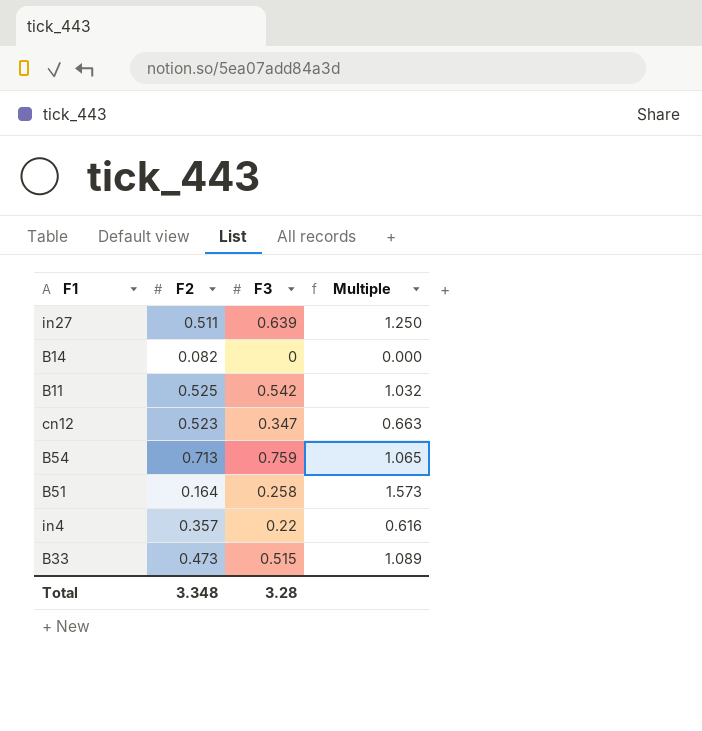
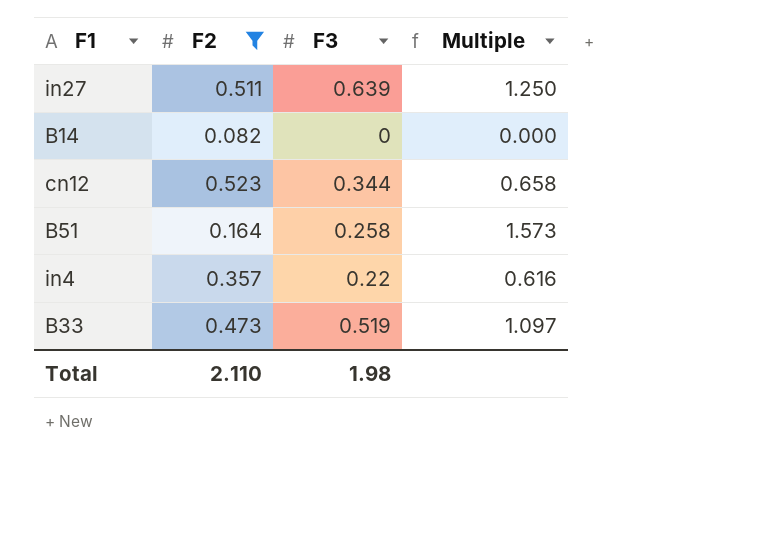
filter: none -> F2 <= 0.523
cn12 | F3: 0.347 -> 0.344
cn12 | Multiple: 0.663 -> 0.658
B33 | F3: 0.515 -> 0.519
B33 | Multiple: 1.089 -> 1.097
Total | F2: 3.348 -> 2.110
Total | F3: 3.28 -> 1.98

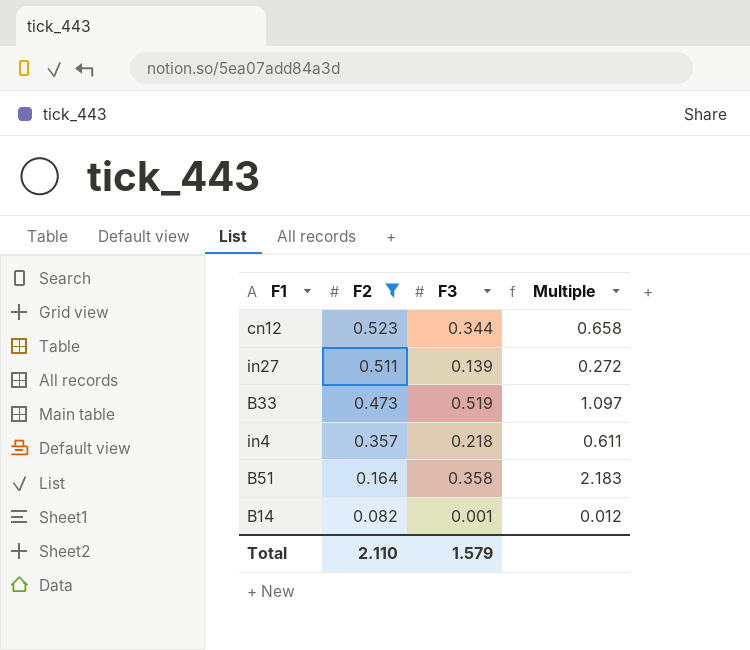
row order: none -> F2 descending
in27 | F3: 0.639 -> 0.139
in27 | Multiple: 1.250 -> 0.272
in4 | F3: 0.22 -> 0.218
in4 | Multiple: 0.616 -> 0.611
B51 | F3: 0.258 -> 0.358
B51 | Multiple: 1.573 -> 2.183
B14 | F3: 0 -> 0.001
B14 | Multiple: 0.000 -> 0.012
Total | F3: 1.98 -> 1.579

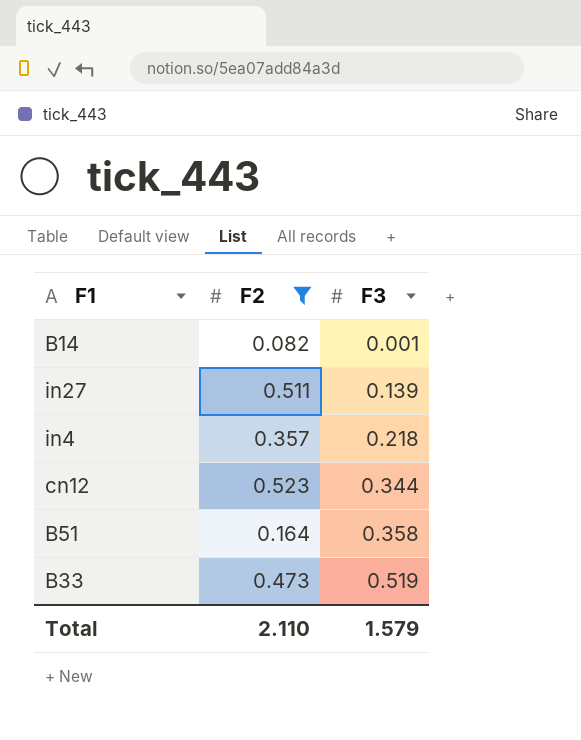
row order: F2 descending -> F3 ascending
column Multiple | formula: [F3] / [F2] -> none

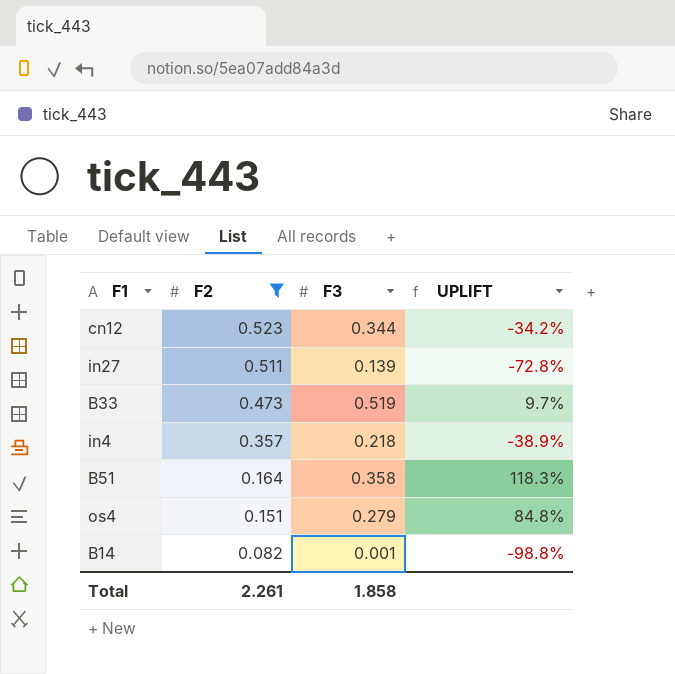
row order: F3 ascending -> F2 descending
column UPLIFT | formula: none -> ([F3] - [F2]) / [F2]
row os4: none -> 0.151 | 0.279 | 84.8%
Total | F2: 2.110 -> 2.261
Total | F3: 1.579 -> 1.858

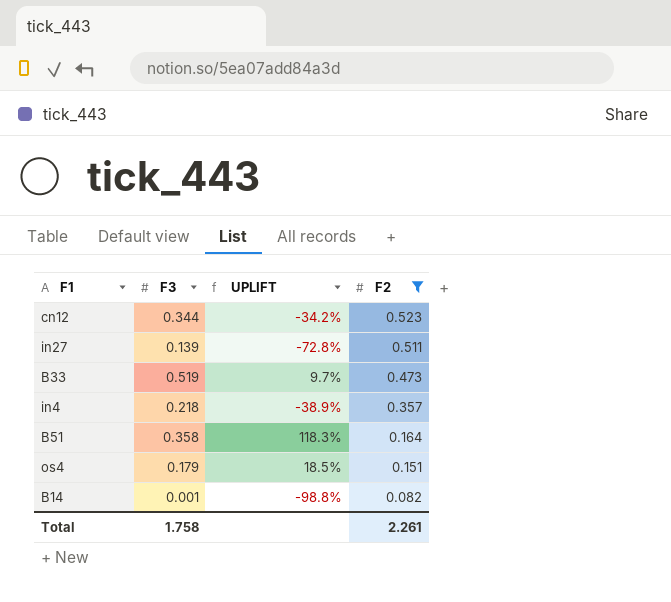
column F2 | position: 2 -> 4
os4 | F3: 0.279 -> 0.179
os4 | UPLIFT: 84.8% -> 18.5%
Total | F3: 1.858 -> 1.758

